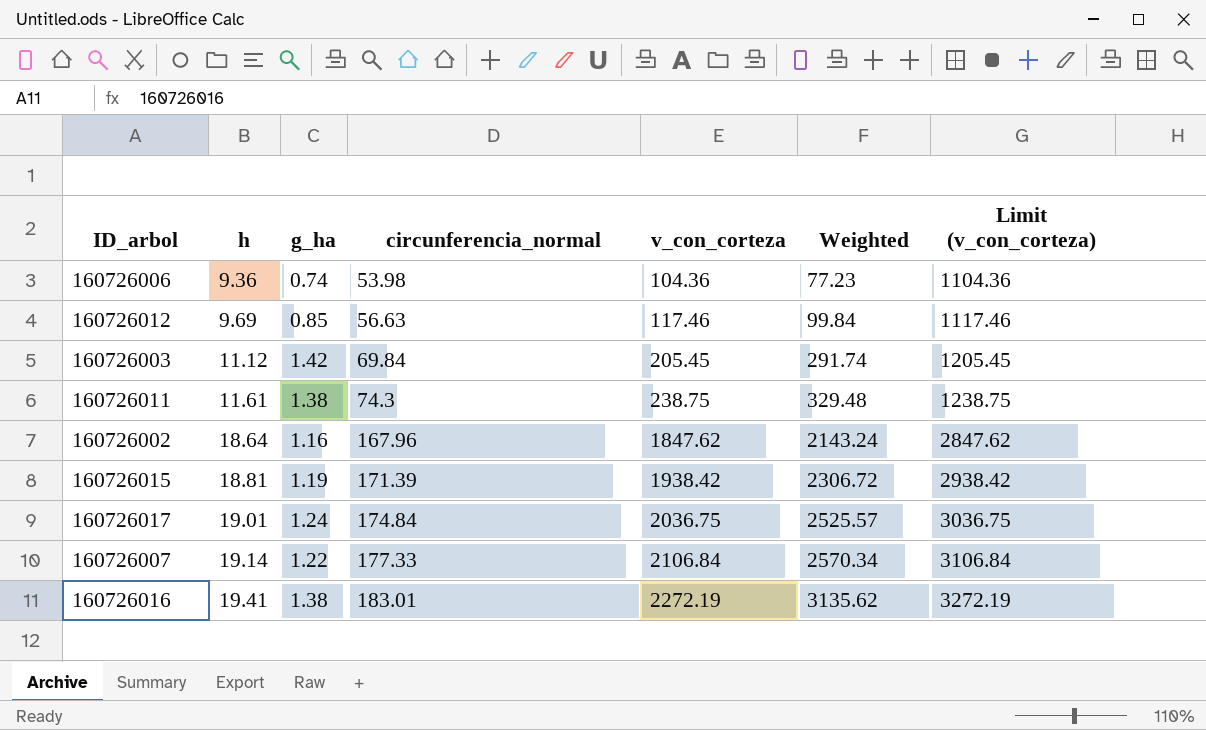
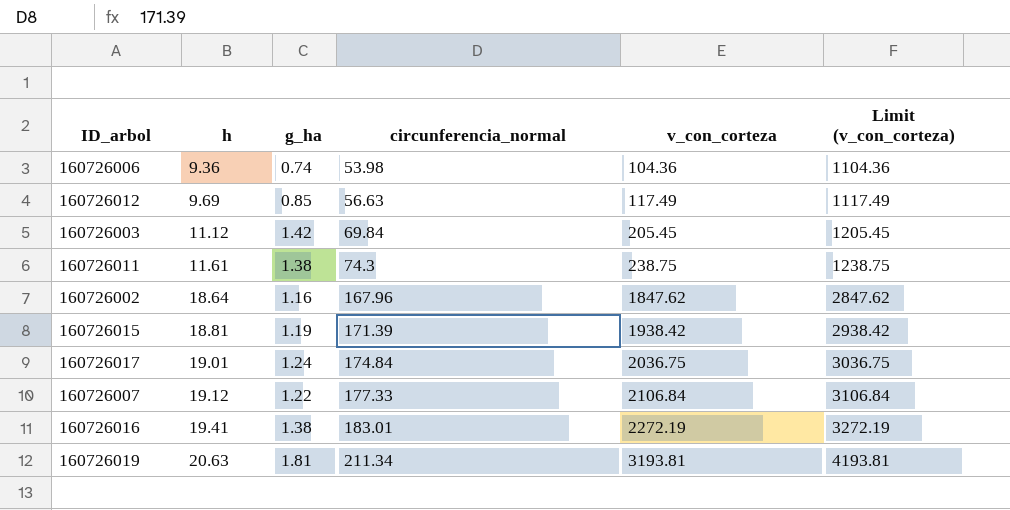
column Weighted | formula: [g_ha] * [v_con_corteza] -> none
160726012 | v_con_corteza: 117.46 -> 117.49
160726012 | Limit (v_con_corteza): 1117.46 -> 1117.49
160726007 | h: 19.14 -> 19.12
row 160726019: none -> 20.63 | 1.81 | 211.34 | 3193.81 | 4193.81

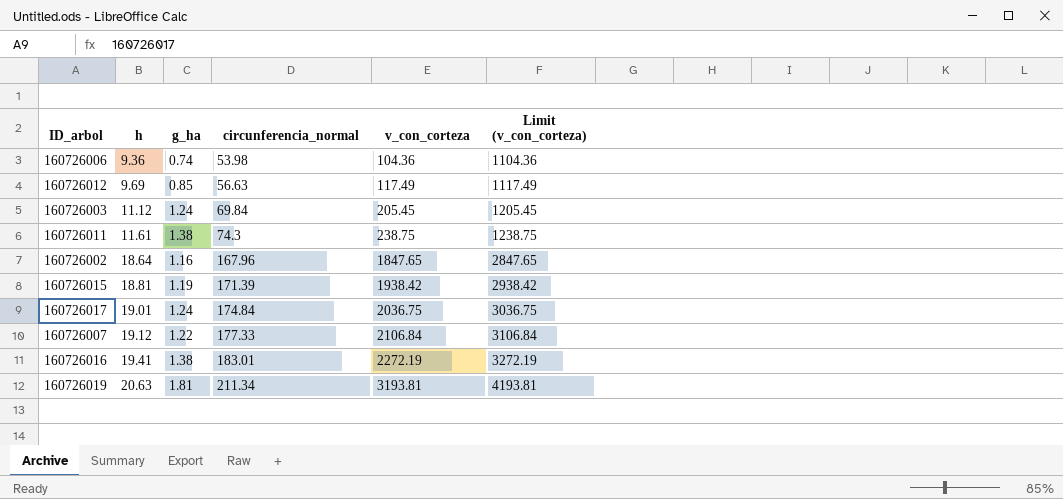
160726003 | g_ha: 1.42 -> 1.24
160726002 | v_con_corteza: 1847.62 -> 1847.65
160726002 | Limit (v_con_corteza): 2847.62 -> 2847.65

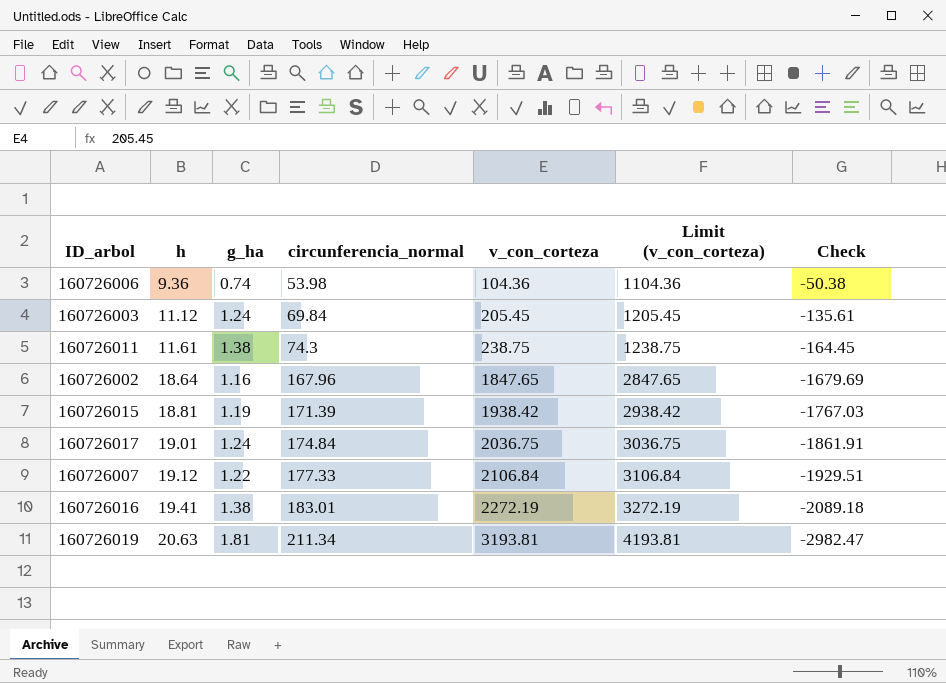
column Check | formula: none -> [circunferencia_normal] - [v_con_corteza]
row 160726012: 9.69 | 0.85 | 56.63 | 117.49 | 1117.49 -> none

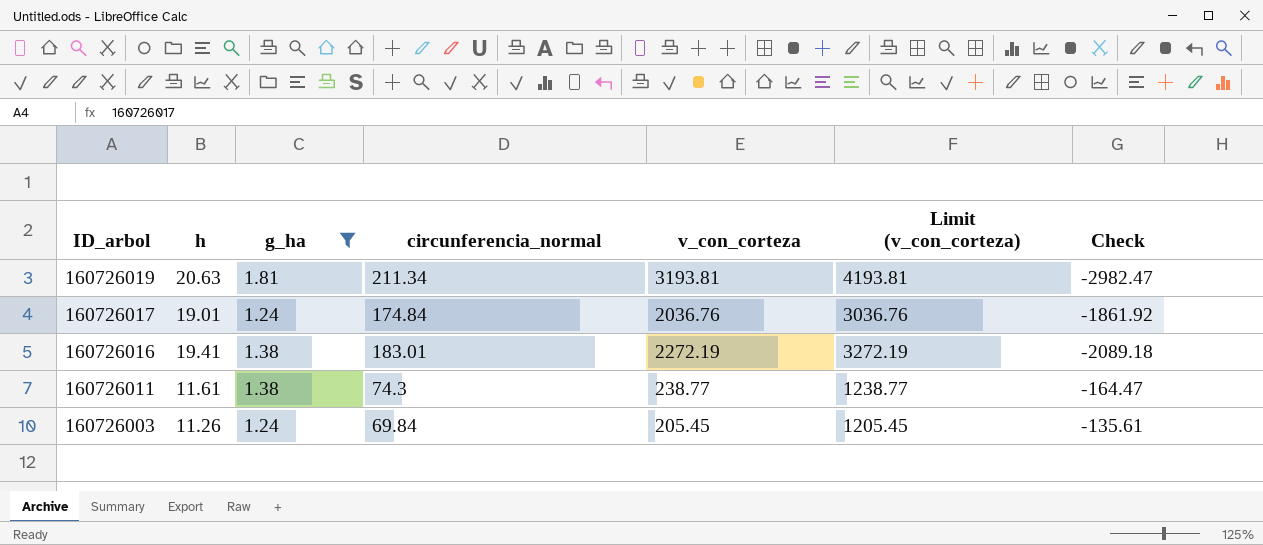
filter: none -> g_ha >= 1.24
row order: h ascending -> ID_arbol descending
160726017 | v_con_corteza: 2036.75 -> 2036.76
160726017 | Limit (v_con_corteza): 3036.75 -> 3036.76
160726017 | Check: -1861.91 -> -1861.92
160726011 | v_con_corteza: 238.75 -> 238.77
160726011 | Limit (v_con_corteza): 1238.75 -> 1238.77
160726011 | Check: -164.45 -> -164.47
160726003 | h: 11.12 -> 11.26

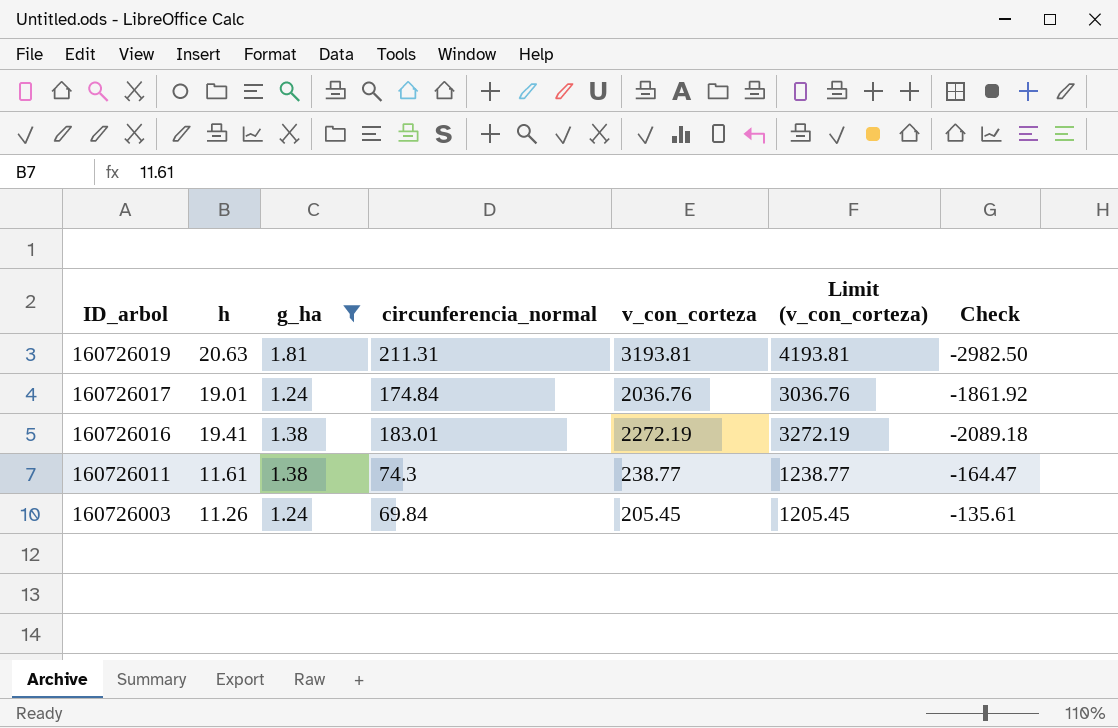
160726019 | circunferencia_normal: 211.34 -> 211.31
160726019 | Check: -2982.47 -> -2982.50

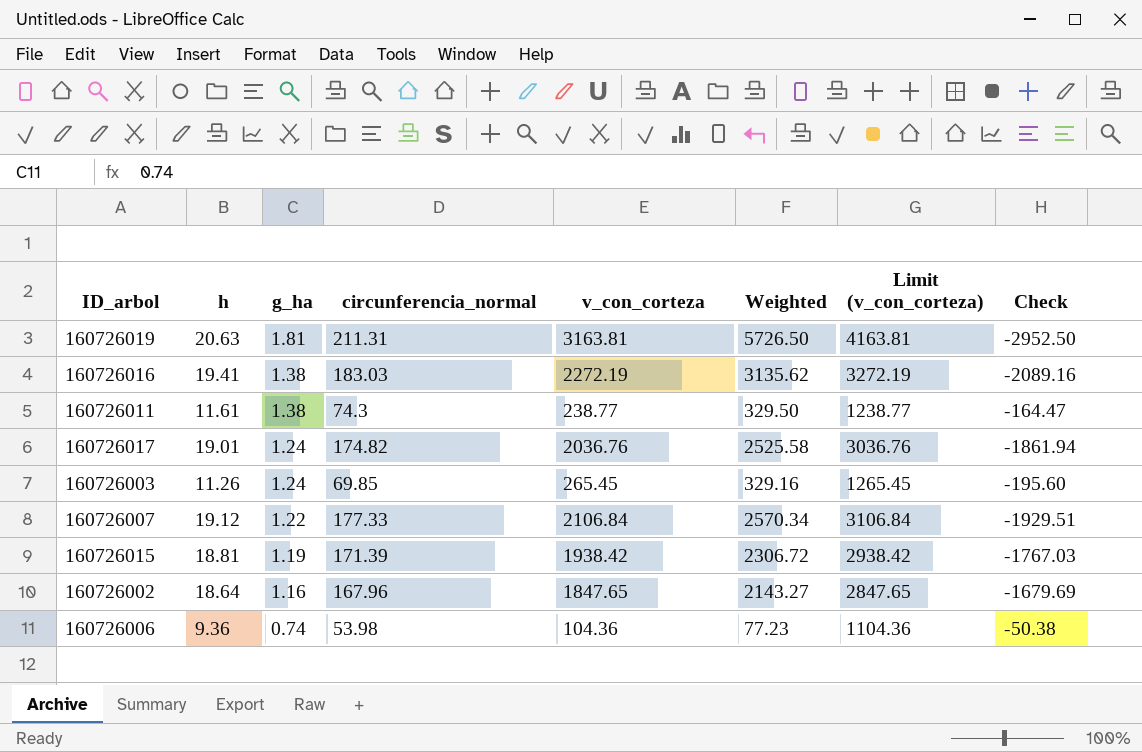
filter: g_ha >= 1.24 -> none
row order: ID_arbol descending -> g_ha descending
column Weighted | formula: none -> [g_ha] * [v_con_corteza]
160726019 | v_con_corteza: 3193.81 -> 3163.81
160726019 | Limit (v_con_corteza): 4193.81 -> 4163.81
160726019 | Check: -2982.50 -> -2952.50
160726016 | circunferencia_normal: 183.01 -> 183.03
160726016 | Check: -2089.18 -> -2089.16
160726017 | circunferencia_normal: 174.84 -> 174.82
160726017 | Check: -1861.92 -> -1861.94
160726003 | circunferencia_normal: 69.84 -> 69.85
160726003 | v_con_corteza: 205.45 -> 265.45
160726003 | Limit (v_con_corteza): 1205.45 -> 1265.45
160726003 | Check: -135.61 -> -195.60

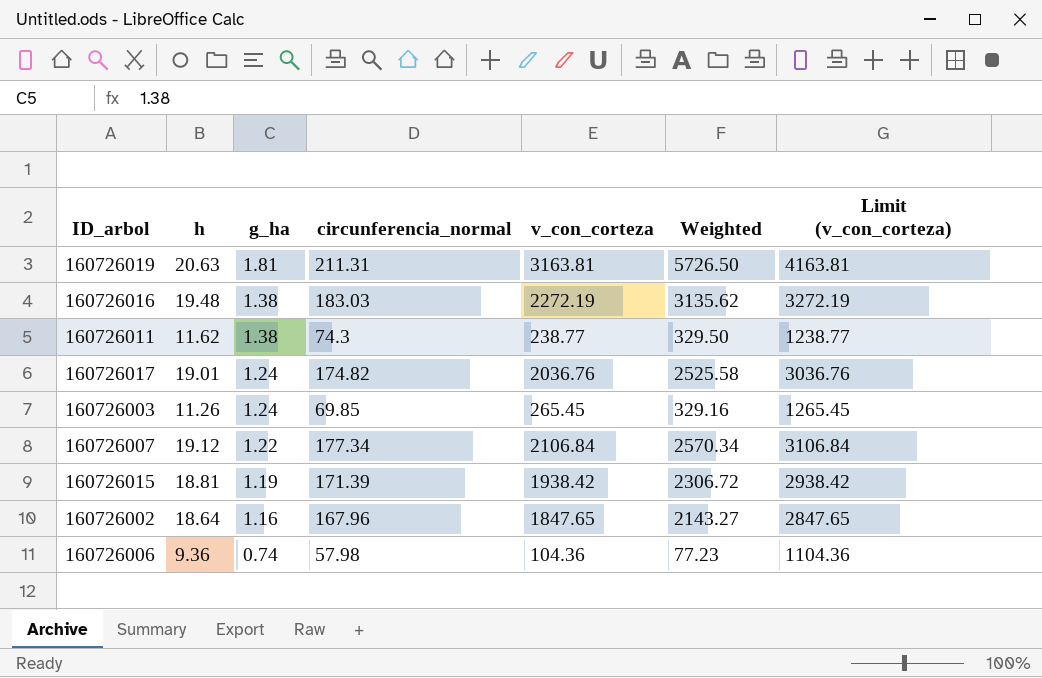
column Check | formula: [circunferencia_normal] - [v_con_corteza] -> none
160726016 | h: 19.41 -> 19.48
160726011 | h: 11.61 -> 11.62
160726007 | circunferencia_normal: 177.33 -> 177.34
160726006 | circunferencia_normal: 53.98 -> 57.98

